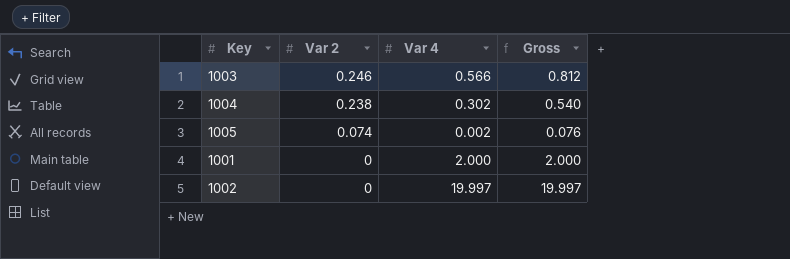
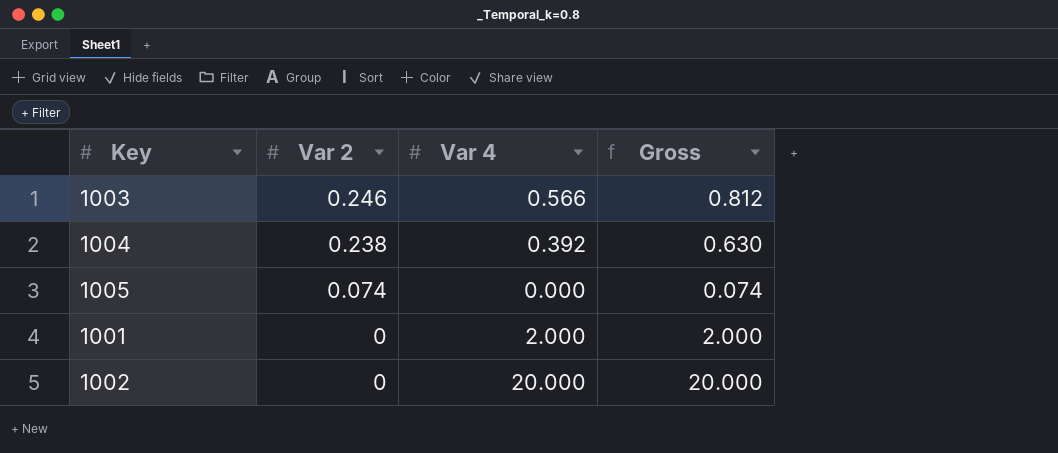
1004 | Var 4: 0.302 -> 0.392
1004 | Gross: 0.540 -> 0.630
1005 | Var 4: 0.002 -> 0.000
1005 | Gross: 0.076 -> 0.074
1002 | Var 4: 19.997 -> 20.000
1002 | Gross: 19.997 -> 20.000

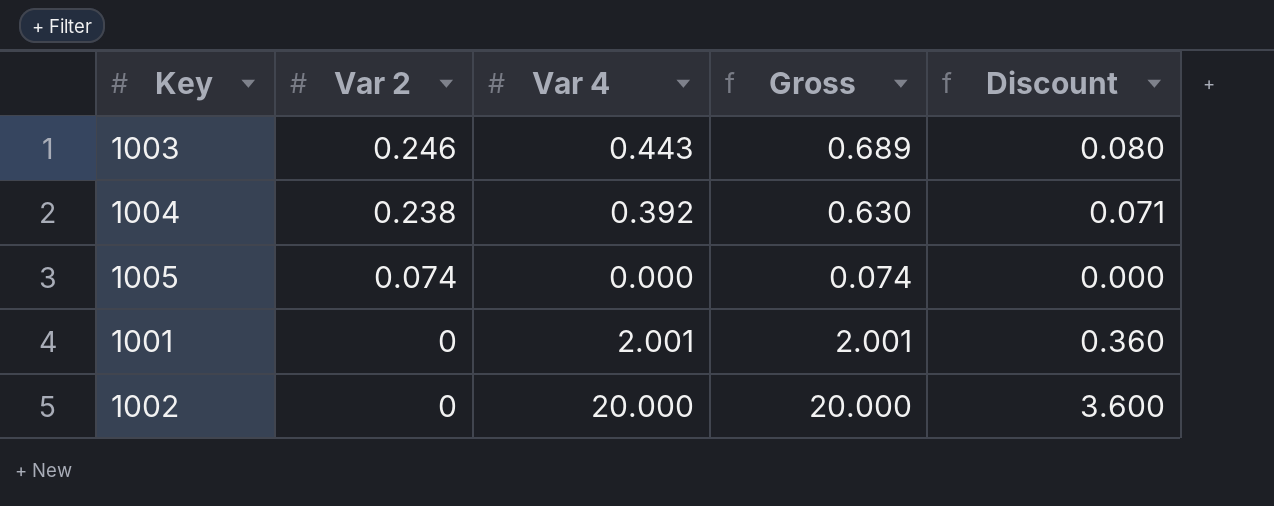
column Discount | formula: none -> [Var 4] * 0.18
1003 | Var 4: 0.566 -> 0.443
1003 | Gross: 0.812 -> 0.689
1001 | Var 4: 2.000 -> 2.001
1001 | Gross: 2.000 -> 2.001

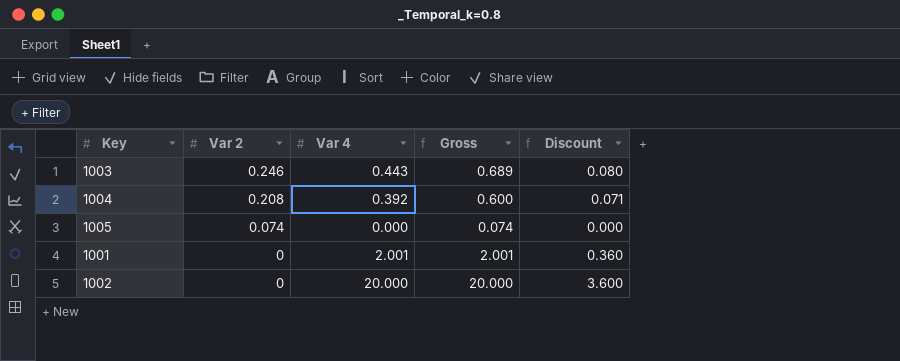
1004 | Var 2: 0.238 -> 0.208
1004 | Gross: 0.630 -> 0.600

